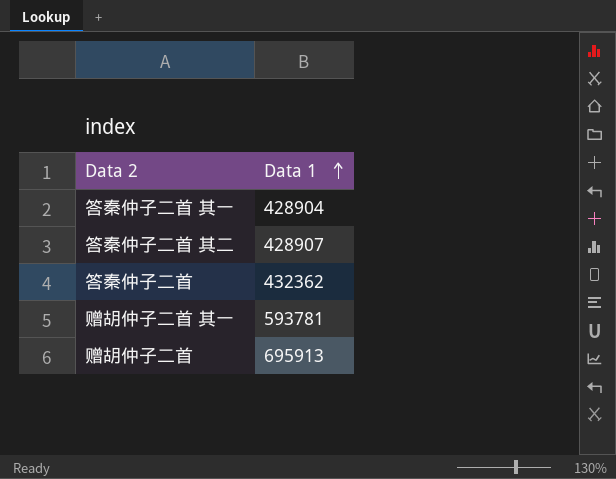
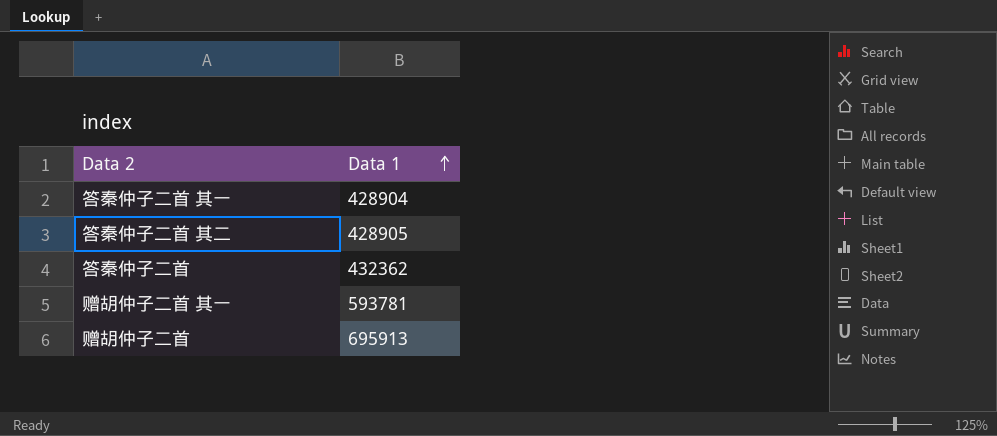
答秦仲子二首 其二 | Data 1: 428907 -> 428905

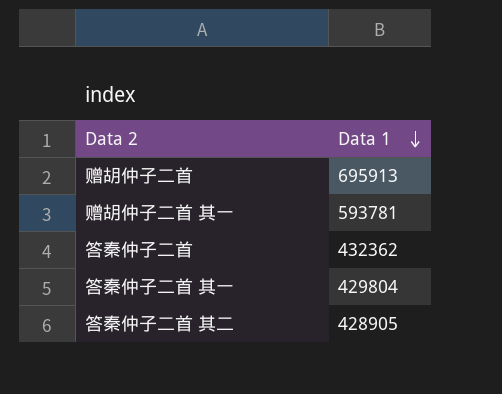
row order: Data 1 ascending -> Data 1 descending
答秦仲子二首 其一 | Data 1: 428904 -> 429804

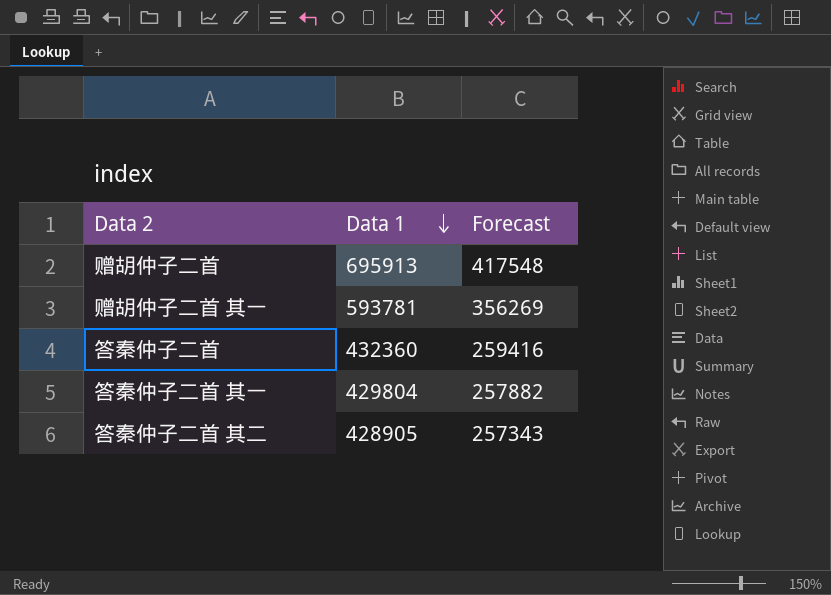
column Forecast | formula: none -> [Data 1] * 0.6
答秦仲子二首 | Data 1: 432362 -> 432360

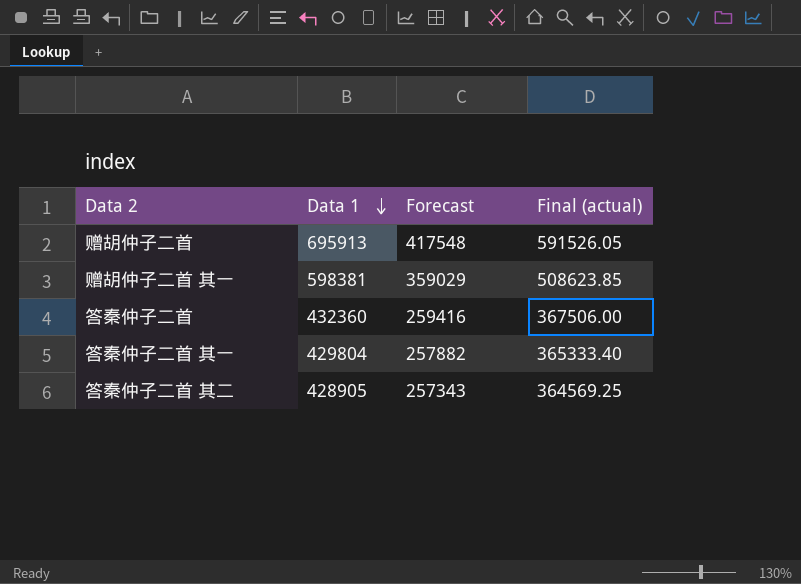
column Final (actual) | formula: none -> [Data 1] * 0.85
赠胡仲子二首 其一 | Data 1: 593781 -> 598381
赠胡仲子二首 其一 | Forecast: 356269 -> 359029

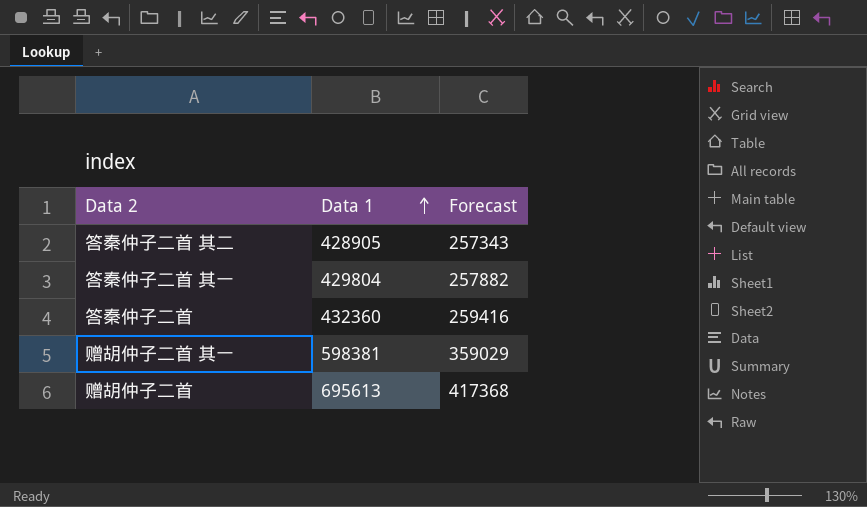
row order: Data 1 descending -> Data 1 ascending
column Final (actual) | formula: [Data 1] * 0.85 -> none
赠胡仲子二首 | Data 1: 695913 -> 695613
赠胡仲子二首 | Forecast: 417548 -> 417368

